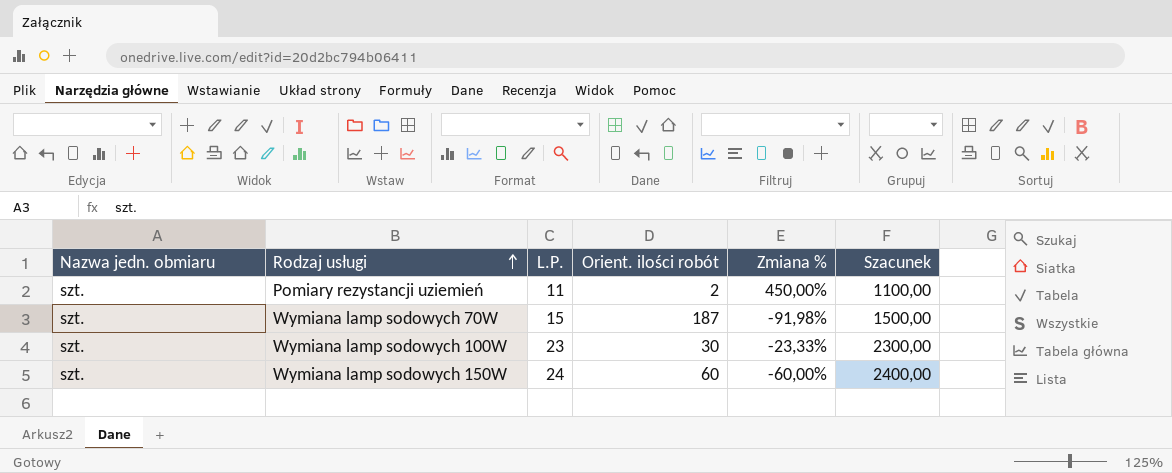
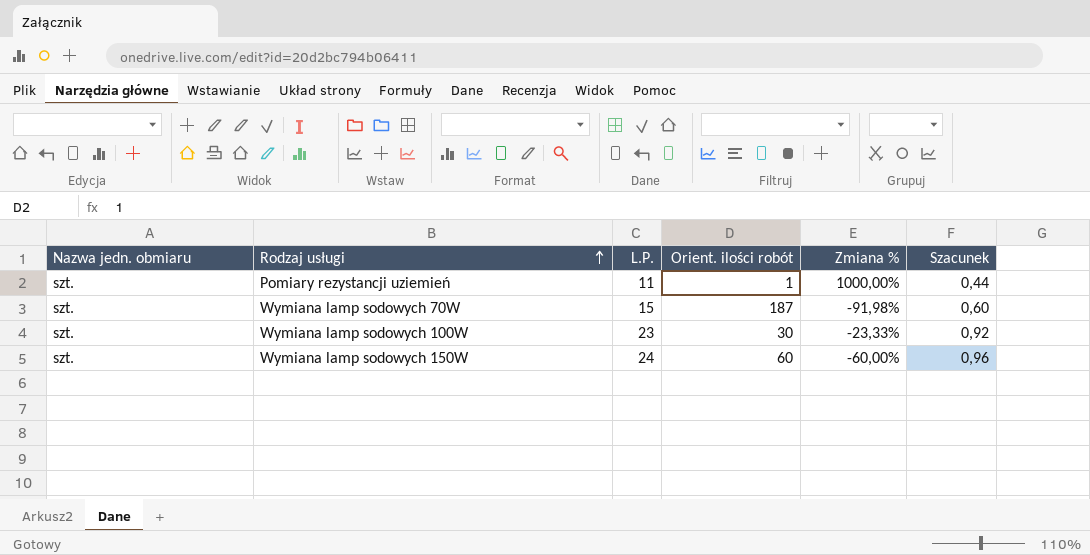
column Szacunek | formula: [L.P.] * 100 -> [L.P.] * 0,04
Pomiary rezystancji uziemień | Orient. ilości robót: 2 -> 1
Pomiary rezystancji uziemień | Zmiana %: 450,00% -> 1000,00%

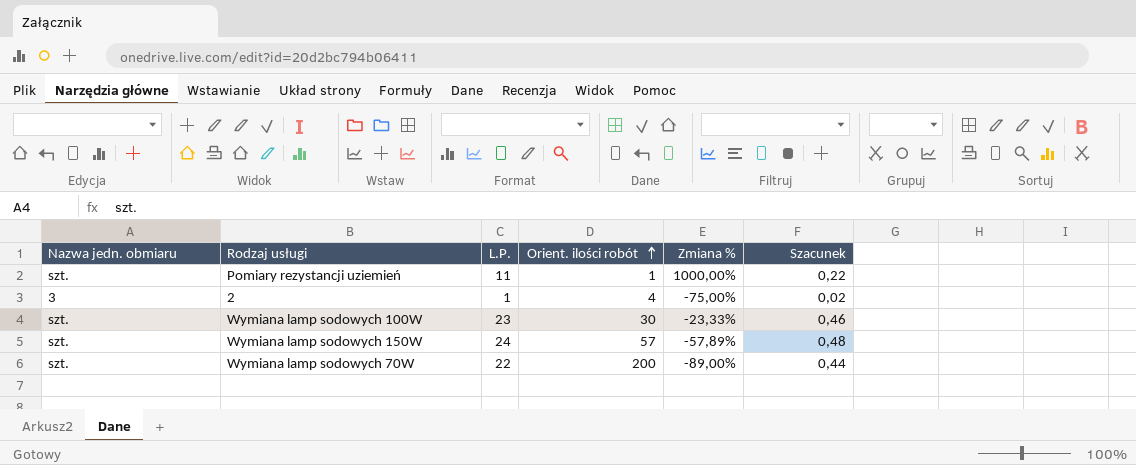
row order: Rodzaj usługi ascending -> Orient. ilości robót ascending
column Szacunek | formula: [L.P.] * 0,04 -> [L.P.] * 0,02
row 2: none -> 3 | 1 | 4 | -75,00% | 0,02
Wymiana lamp sodowych 150W | Orient. ilości robót: 60 -> 57
Wymiana lamp sodowych 150W | Zmiana %: -60,00% -> -57,89%
Wymiana lamp sodowych 70W | L.P.: 15 -> 22
Wymiana lamp sodowych 70W | Orient. ilości robót: 187 -> 200
Wymiana lamp sodowych 70W | Zmiana %: -91,98% -> -89,00%

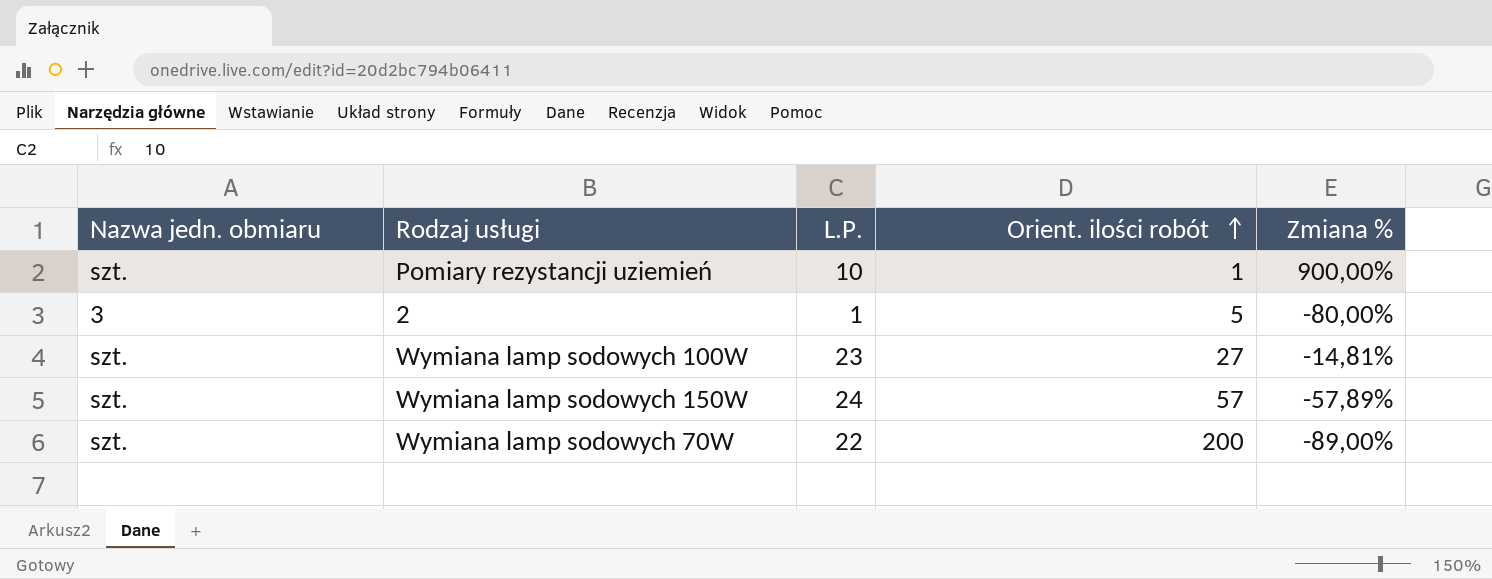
column Szacunek | formula: [L.P.] * 0,02 -> none
Pomiary rezystancji uziemień | L.P.: 11 -> 10
Pomiary rezystancji uziemień | Zmiana %: 1000,00% -> 900,00%
2 | Orient. ilości robót: 4 -> 5
2 | Zmiana %: -75,00% -> -80,00%
Wymiana lamp sodowych 100W | Orient. ilości robót: 30 -> 27
Wymiana lamp sodowych 100W | Zmiana %: -23,33% -> -14,81%

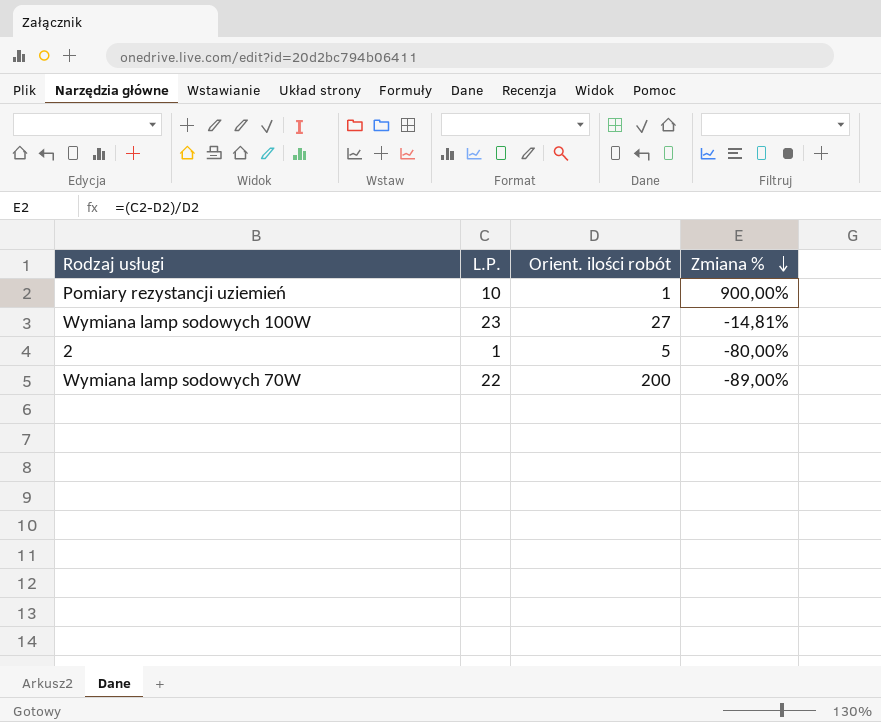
row order: Orient. ilości robót ascending -> Zmiana % descending
column Nazwa jedn. obmiaru | position: 1 -> none
row Wymiana lamp sodowych 150W: szt. | 24 | 57 | -57,89% -> none

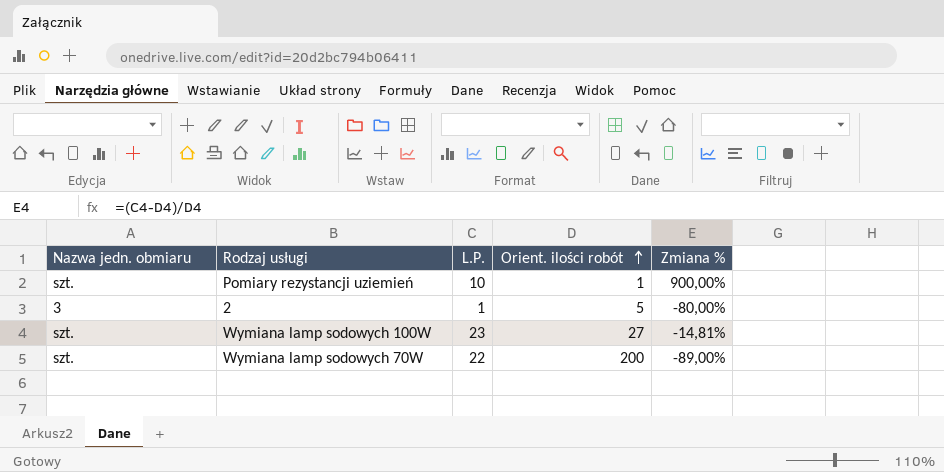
row order: Zmiana % descending -> Orient. ilości robót ascending
column Nazwa jedn. obmiaru | position: none -> 1

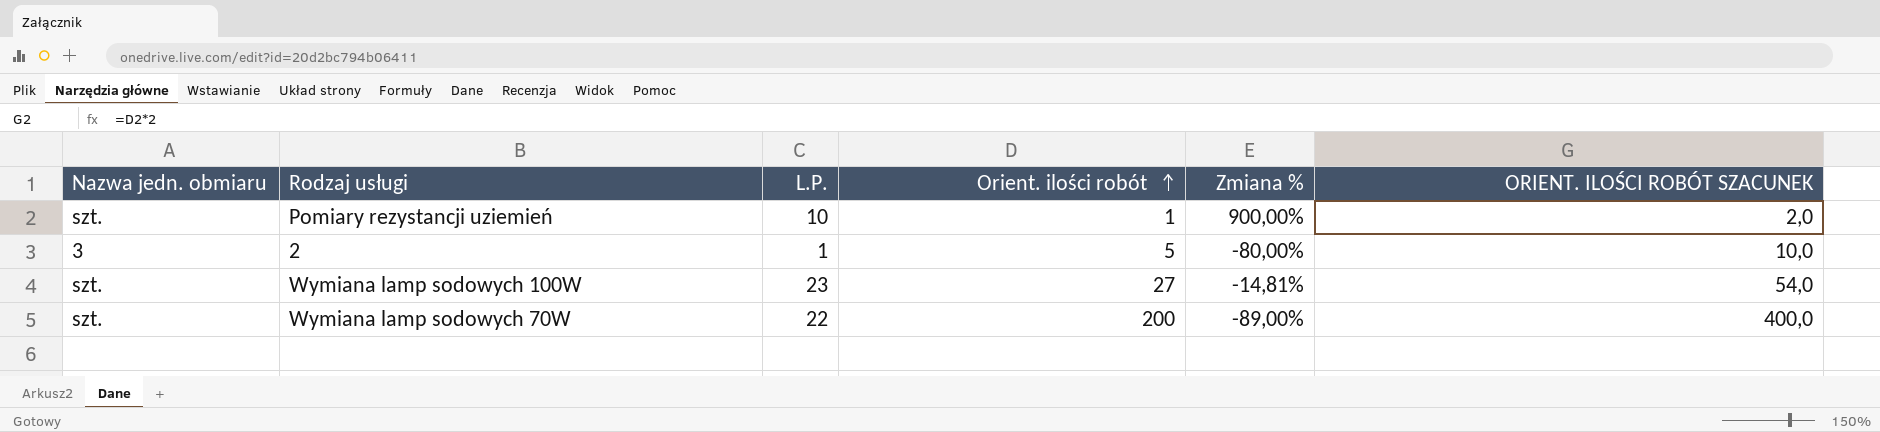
column ORIENT. ILOŚCI ROBÓT SZACUNEK | formula: none -> [Orient. ilości robót] * 2

